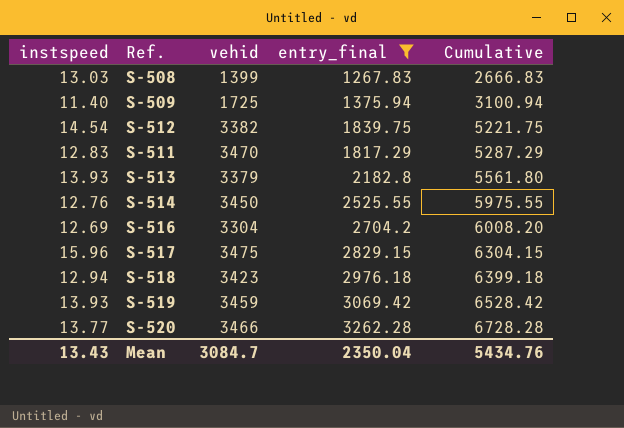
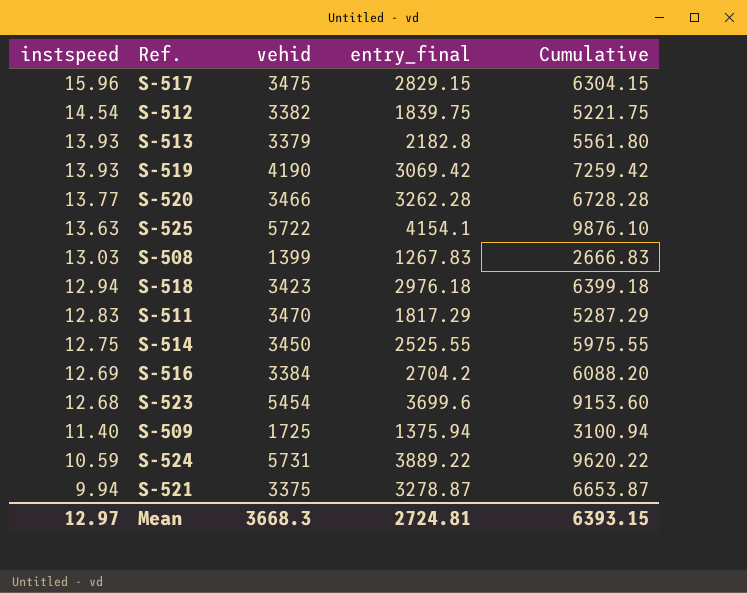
filter: entry_final <= 3262.28 -> none
row order: Cumulative ascending -> instspeed descending
S-519 | vehid: 3459 -> 4190
S-519 | Cumulative: 6528.42 -> 7259.42
S-514 | instspeed: 12.76 -> 12.75
S-516 | vehid: 3304 -> 3384
S-516 | Cumulative: 6008.20 -> 6088.20
Mean | instspeed: 13.43 -> 12.97
Mean | vehid: 3084.7 -> 3668.3
Mean | entry_final: 2350.04 -> 2724.81
Mean | Cumulative: 5434.76 -> 6393.15

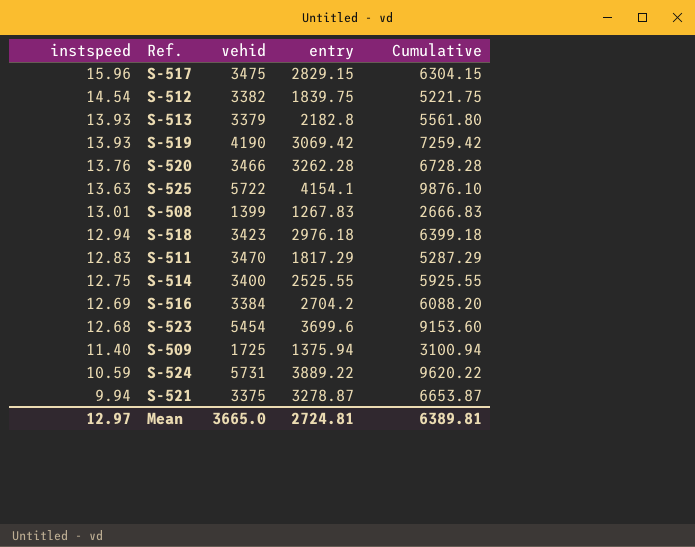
column name: entry_final -> entry
S-520 | instspeed: 13.77 -> 13.76
S-508 | instspeed: 13.03 -> 13.01
S-514 | vehid: 3450 -> 3400
S-514 | Cumulative: 5975.55 -> 5925.55
Mean | vehid: 3668.3 -> 3665.0
Mean | Cumulative: 6393.15 -> 6389.81

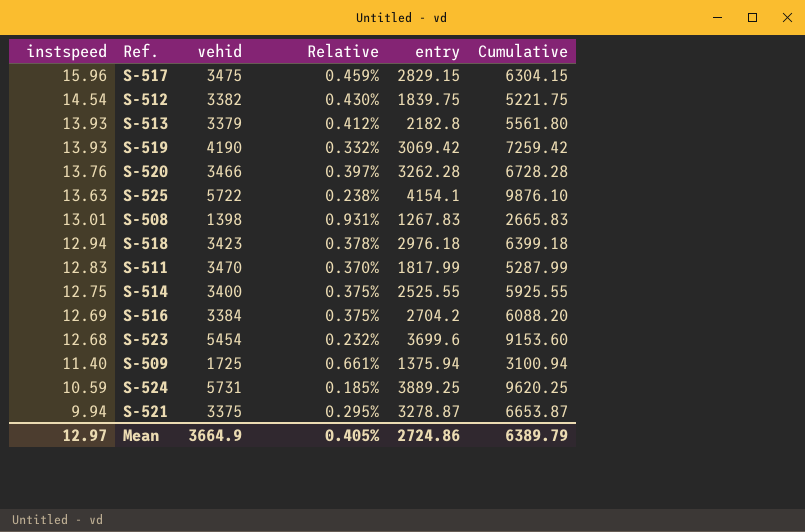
column Relative | formula: none -> [instspeed] / [vehid]
S-508 | vehid: 1399 -> 1398
S-508 | Cumulative: 2666.83 -> 2665.83
S-511 | entry: 1817.29 -> 1817.99
S-511 | Cumulative: 5287.29 -> 5287.99
S-524 | entry: 3889.22 -> 3889.25
S-524 | Cumulative: 9620.22 -> 9620.25
Mean | vehid: 3665.0 -> 3664.9
Mean | entry: 2724.81 -> 2724.86
Mean | Cumulative: 6389.81 -> 6389.79

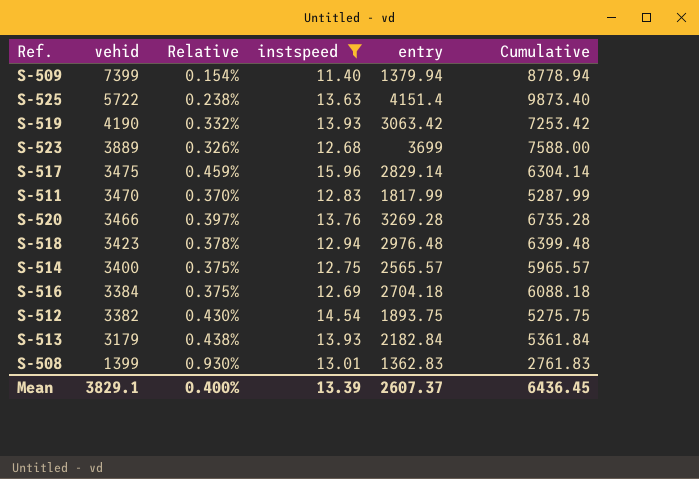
filter: none -> instspeed >= 11.40
row order: instspeed descending -> vehid descending
column instspeed | position: 1 -> 4
S-509 | vehid: 1725 -> 7399
S-509 | Relative: 0.661% -> 0.154%
S-509 | entry: 1375.94 -> 1379.94
S-509 | Cumulative: 3100.94 -> 8778.94
S-525 | entry: 4154.1 -> 4151.4
S-525 | Cumulative: 9876.10 -> 9873.40
S-519 | entry: 3069.42 -> 3063.42
S-519 | Cumulative: 7259.42 -> 7253.42
S-523 | vehid: 5454 -> 3889
S-523 | Relative: 0.232% -> 0.326%
S-523 | entry: 3699.6 -> 3699
S-523 | Cumulative: 9153.60 -> 7588.00
S-517 | entry: 2829.15 -> 2829.14
S-517 | Cumulative: 6304.15 -> 6304.14
S-520 | entry: 3262.28 -> 3269.28
S-520 | Cumulative: 6728.28 -> 6735.28
S-518 | entry: 2976.18 -> 2976.48
S-518 | Cumulative: 6399.18 -> 6399.48
S-514 | entry: 2525.55 -> 2565.57
S-514 | Cumulative: 5925.55 -> 5965.57
S-516 | entry: 2704.2 -> 2704.18
S-516 | Cumulative: 6088.20 -> 6088.18
S-512 | entry: 1839.75 -> 1893.75
S-512 | Cumulative: 5221.75 -> 5275.75
S-513 | vehid: 3379 -> 3179
S-513 | Relative: 0.412% -> 0.438%
S-513 | entry: 2182.8 -> 2182.84
S-513 | Cumulative: 5561.80 -> 5361.84
S-508 | vehid: 1398 -> 1399
S-508 | Relative: 0.931% -> 0.930%
S-508 | entry: 1267.83 -> 1362.83
S-508 | Cumulative: 2665.83 -> 2761.83
Mean | vehid: 3664.9 -> 3829.1
Mean | Relative: 0.405% -> 0.400%
Mean | instspeed: 12.97 -> 13.39
Mean | entry: 2724.86 -> 2607.37
Mean | Cumulative: 6389.79 -> 6436.45

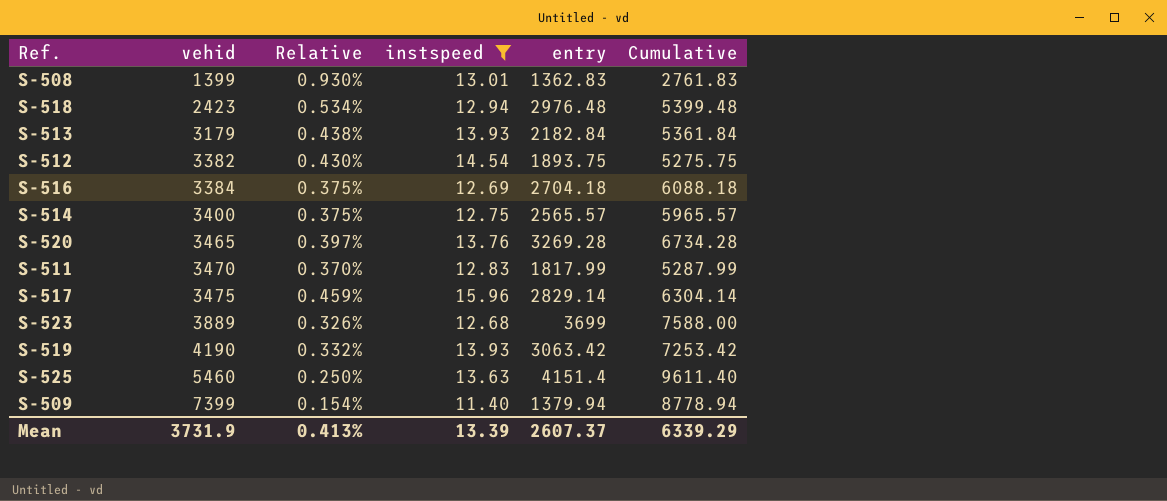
row order: vehid descending -> vehid ascending
S-518 | vehid: 3423 -> 2423
S-518 | Relative: 0.378% -> 0.534%
S-518 | Cumulative: 6399.48 -> 5399.48
S-520 | vehid: 3466 -> 3465
S-520 | Cumulative: 6735.28 -> 6734.28
S-525 | vehid: 5722 -> 5460
S-525 | Relative: 0.238% -> 0.250%
S-525 | Cumulative: 9873.40 -> 9611.40
Mean | vehid: 3829.1 -> 3731.9
Mean | Relative: 0.400% -> 0.413%
Mean | Cumulative: 6436.45 -> 6339.29

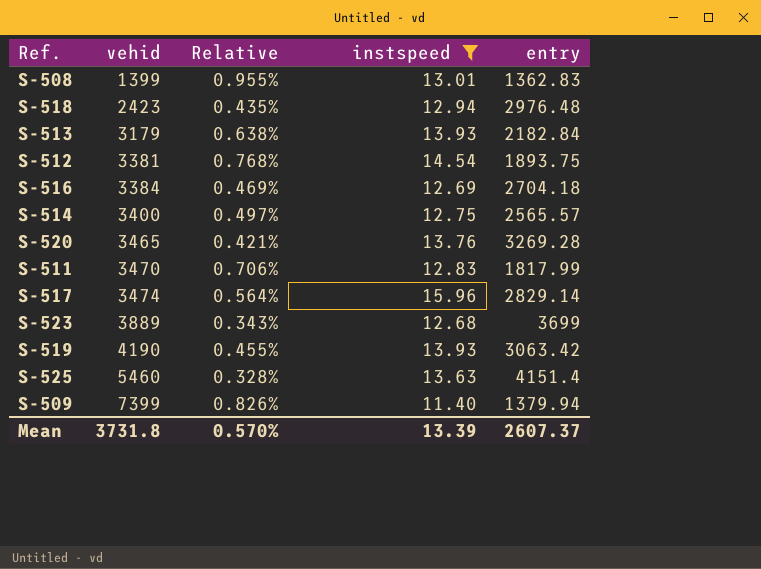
column Cumulative | formula: [vehid] + [entry] -> none
column Relative | formula: [instspeed] / [vehid] -> [instspeed] / [entry]
S-512 | vehid: 3382 -> 3381
S-517 | vehid: 3475 -> 3474
Mean | vehid: 3731.9 -> 3731.8
Mean | Relative: 0.413% -> 0.570%

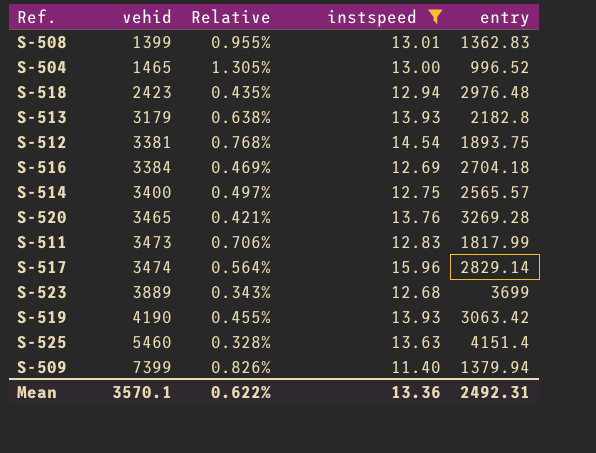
row S-504: none -> 1465 | 1.305% | 13.00 | 996.52
S-513 | entry: 2182.84 -> 2182.8
S-511 | vehid: 3470 -> 3473
Mean | vehid: 3731.8 -> 3570.1
Mean | Relative: 0.570% -> 0.622%
Mean | instspeed: 13.39 -> 13.36
Mean | entry: 2607.37 -> 2492.31

